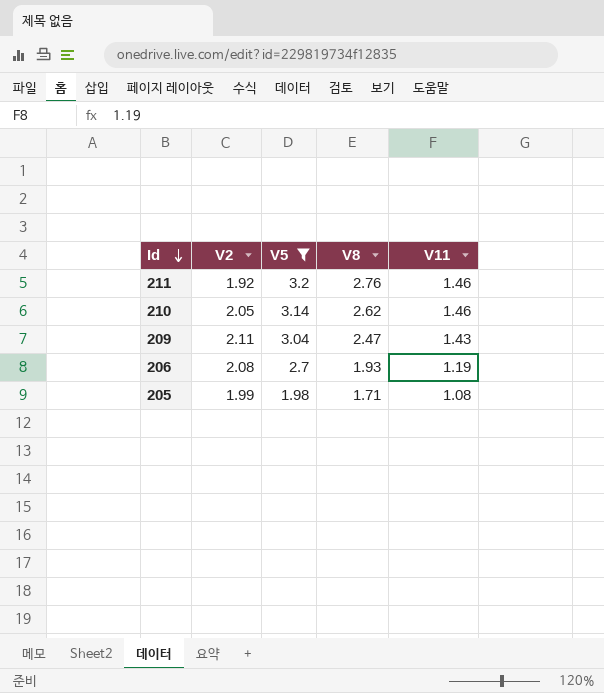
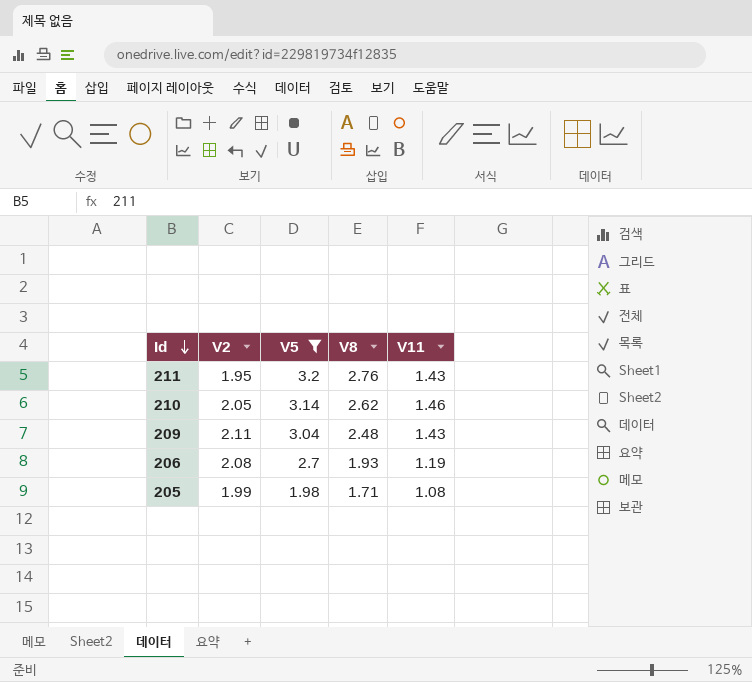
211 | V2: 1.92 -> 1.95
211 | V11: 1.46 -> 1.43
209 | V8: 2.47 -> 2.48

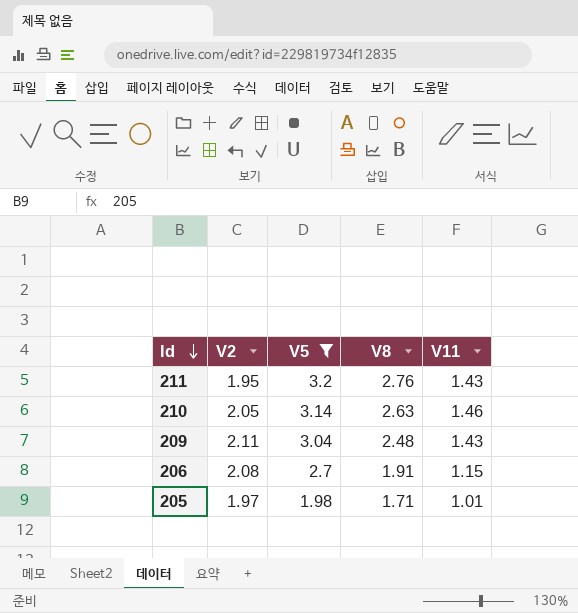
210 | V8: 2.62 -> 2.63
206 | V8: 1.93 -> 1.91
206 | V11: 1.19 -> 1.15
205 | V2: 1.99 -> 1.97
205 | V11: 1.08 -> 1.01

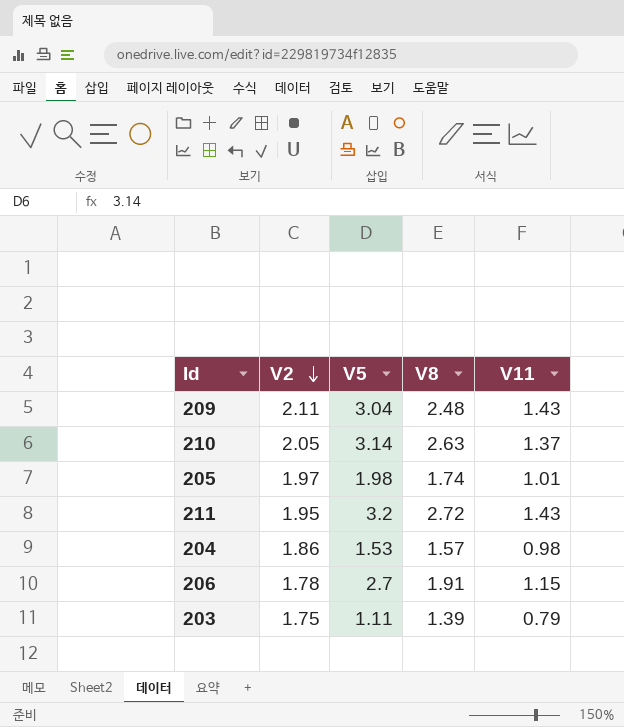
filter: V5 >= 1.98 -> none
row order: Id descending -> V2 descending
210 | V11: 1.46 -> 1.37
205 | V8: 1.71 -> 1.74
211 | V8: 2.76 -> 2.72
206 | V2: 2.08 -> 1.78

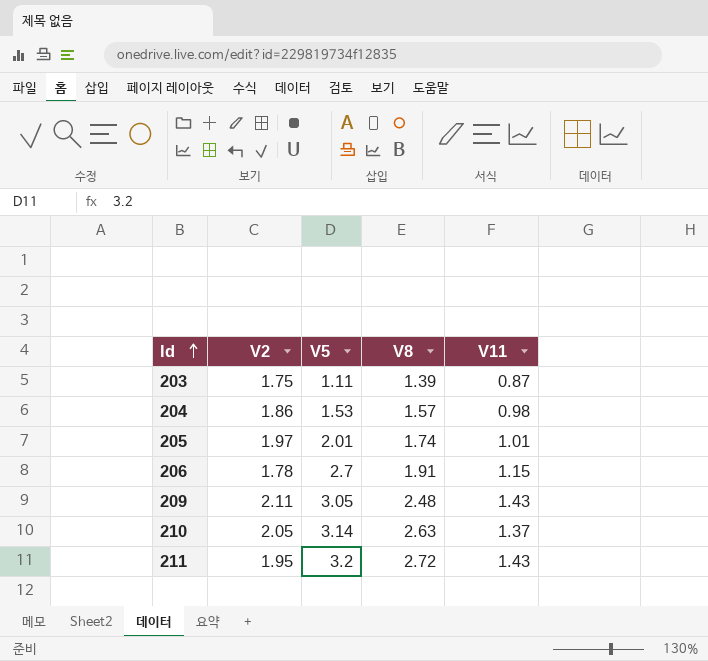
row order: V2 descending -> Id ascending
203 | V11: 0.79 -> 0.87
205 | V5: 1.98 -> 2.01
209 | V5: 3.04 -> 3.05

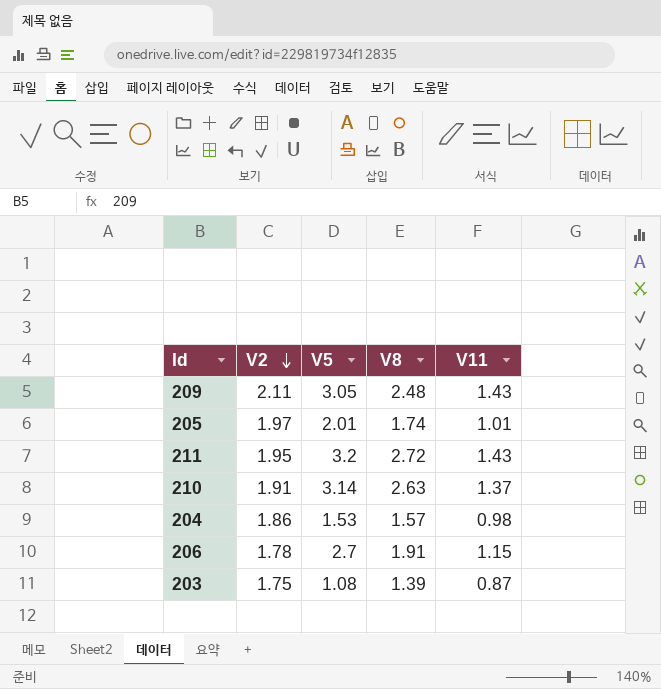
row order: Id ascending -> V2 descending
210 | V2: 2.05 -> 1.91
203 | V5: 1.11 -> 1.08

